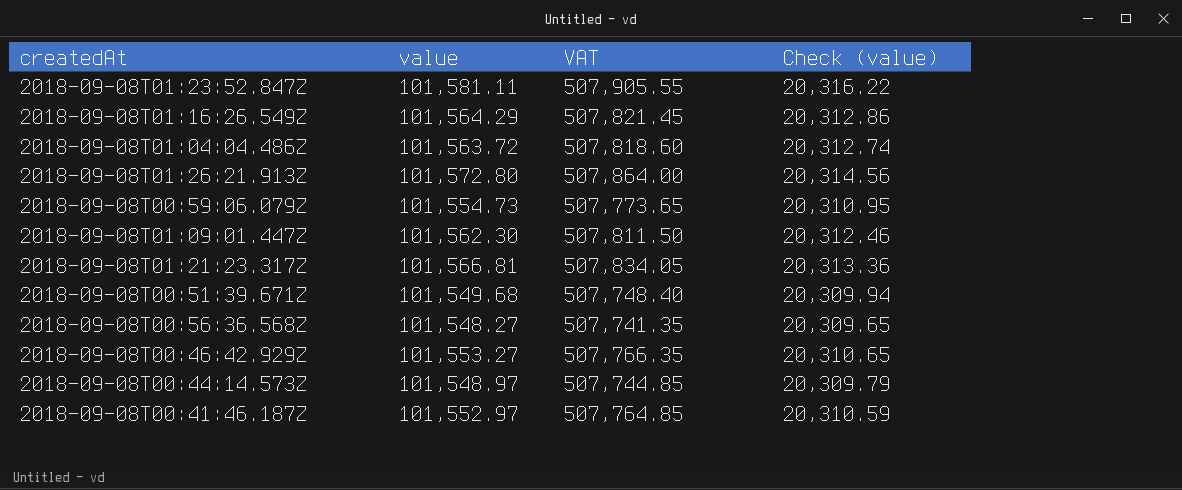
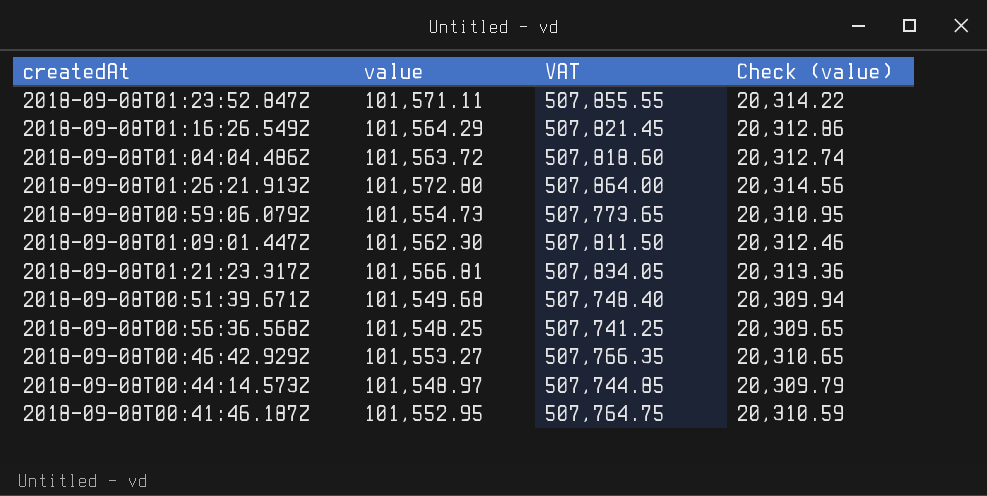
2018-09-08T01:23:52.847Z | value: 101,581.11 -> 101,571.11
2018-09-08T01:23:52.847Z | VAT: 507,905.55 -> 507,855.55
2018-09-08T01:23:52.847Z | Check (value): 20,316.22 -> 20,314.22
2018-09-08T00:56:36.568Z | value: 101,548.27 -> 101,548.25
2018-09-08T00:56:36.568Z | VAT: 507,741.35 -> 507,741.25
2018-09-08T00:41:46.187Z | value: 101,552.97 -> 101,552.95
2018-09-08T00:41:46.187Z | VAT: 507,764.85 -> 507,764.75

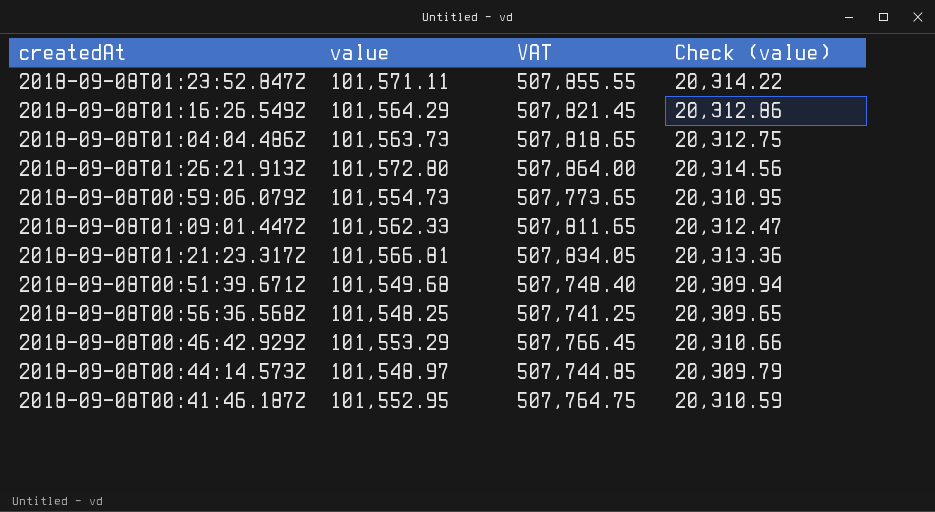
2018-09-08T01:04:04.486Z | value: 101,563.72 -> 101,563.73
2018-09-08T01:04:04.486Z | VAT: 507,818.60 -> 507,818.65
2018-09-08T01:04:04.486Z | Check (value): 20,312.74 -> 20,312.75
2018-09-08T01:09:01.447Z | value: 101,562.30 -> 101,562.33
2018-09-08T01:09:01.447Z | VAT: 507,811.50 -> 507,811.65
2018-09-08T01:09:01.447Z | Check (value): 20,312.46 -> 20,312.47
2018-09-08T00:46:42.929Z | value: 101,553.27 -> 101,553.29
2018-09-08T00:46:42.929Z | VAT: 507,766.35 -> 507,766.45
2018-09-08T00:46:42.929Z | Check (value): 20,310.65 -> 20,310.66

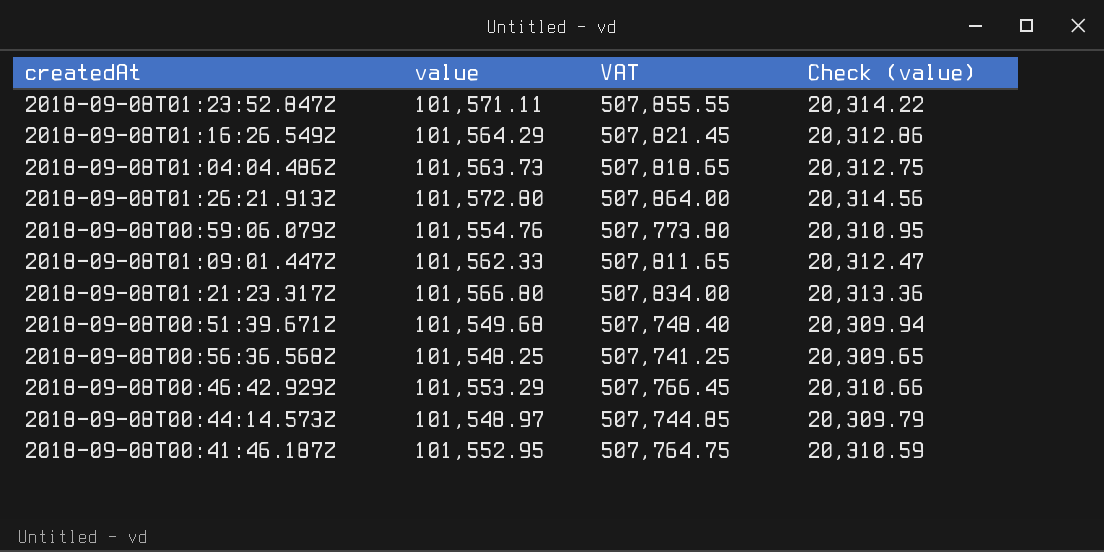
2018-09-08T00:59:06.079Z | value: 101,554.73 -> 101,554.76
2018-09-08T00:59:06.079Z | VAT: 507,773.65 -> 507,773.80
2018-09-08T01:21:23.317Z | value: 101,566.81 -> 101,566.80
2018-09-08T01:21:23.317Z | VAT: 507,834.05 -> 507,834.00

